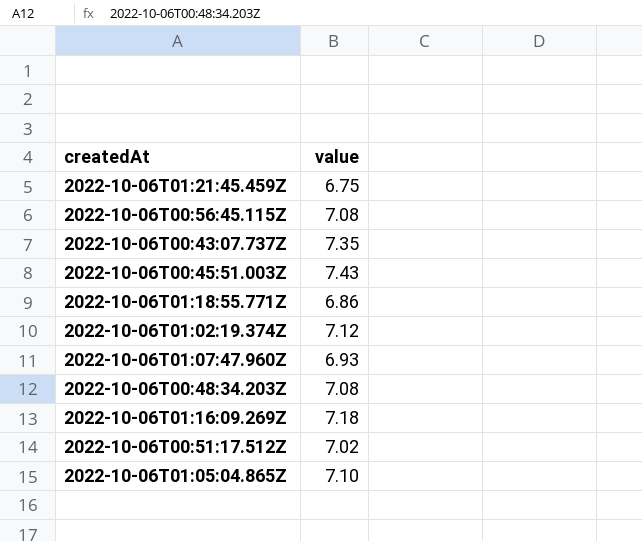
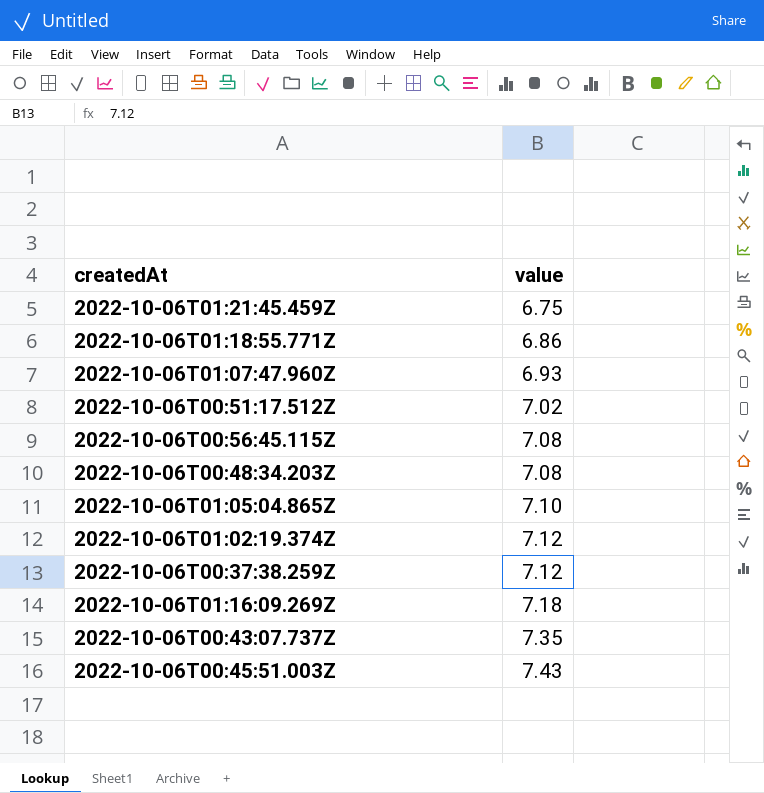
row order: none -> value ascending
row 2022-10-06T00:37:38.259Z: none -> 7.12

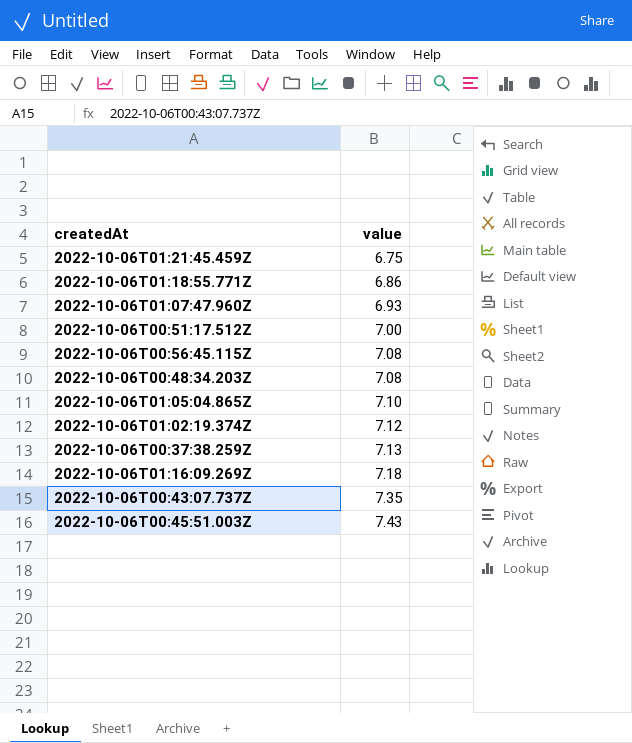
2022-10-06T00:51:17.512Z | value: 7.02 -> 7.00
2022-10-06T00:37:38.259Z | value: 7.12 -> 7.13

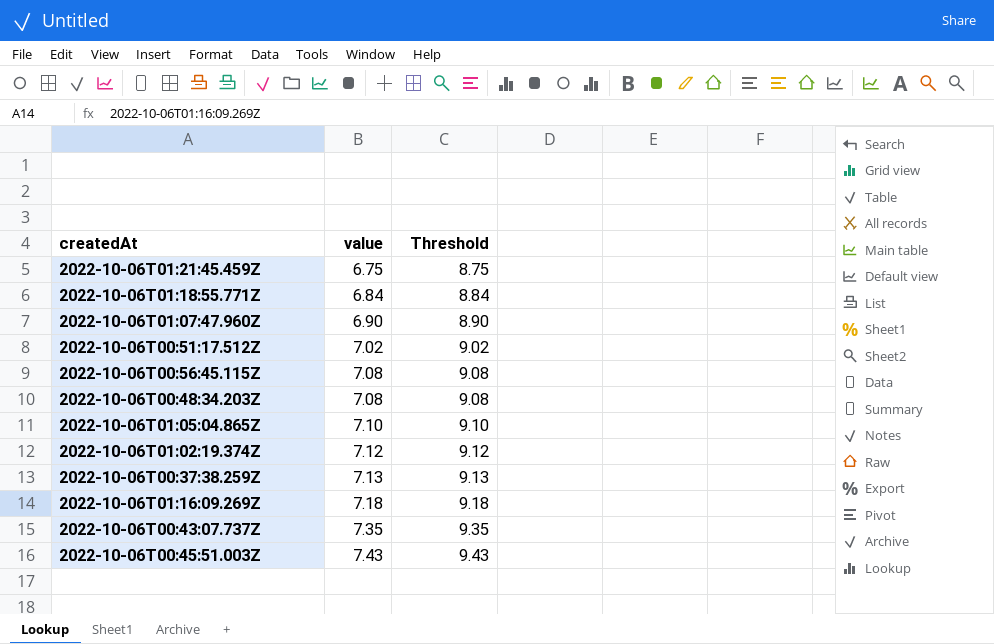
column Threshold | formula: none -> [value] + 2
2022-10-06T01:18:55.771Z | value: 6.86 -> 6.84
2022-10-06T01:07:47.960Z | value: 6.93 -> 6.90
2022-10-06T00:51:17.512Z | value: 7.00 -> 7.02

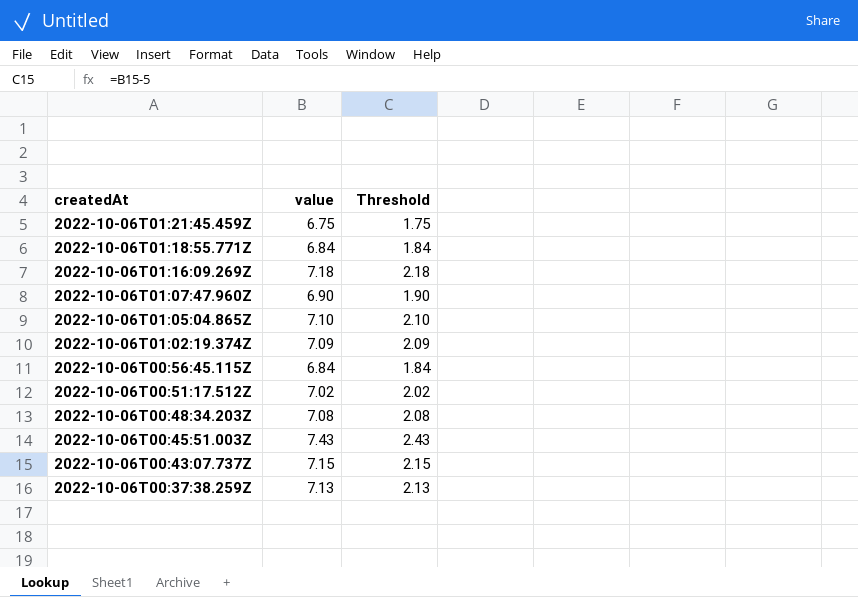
row order: value ascending -> createdAt descending
column Threshold | formula: [value] + 2 -> [value] - 5
2022-10-06T01:02:19.374Z | value: 7.12 -> 7.09
2022-10-06T00:56:45.115Z | value: 7.08 -> 6.84
2022-10-06T00:43:07.737Z | value: 7.35 -> 7.15

